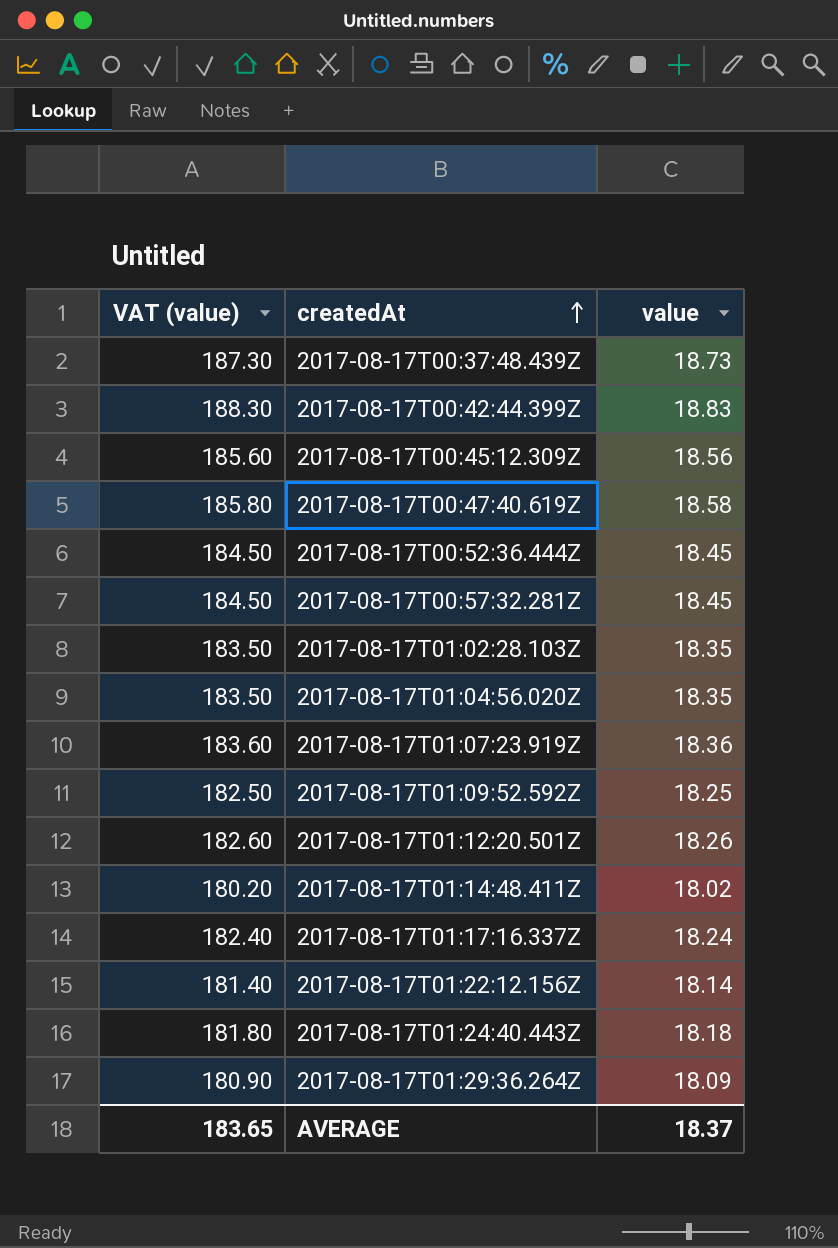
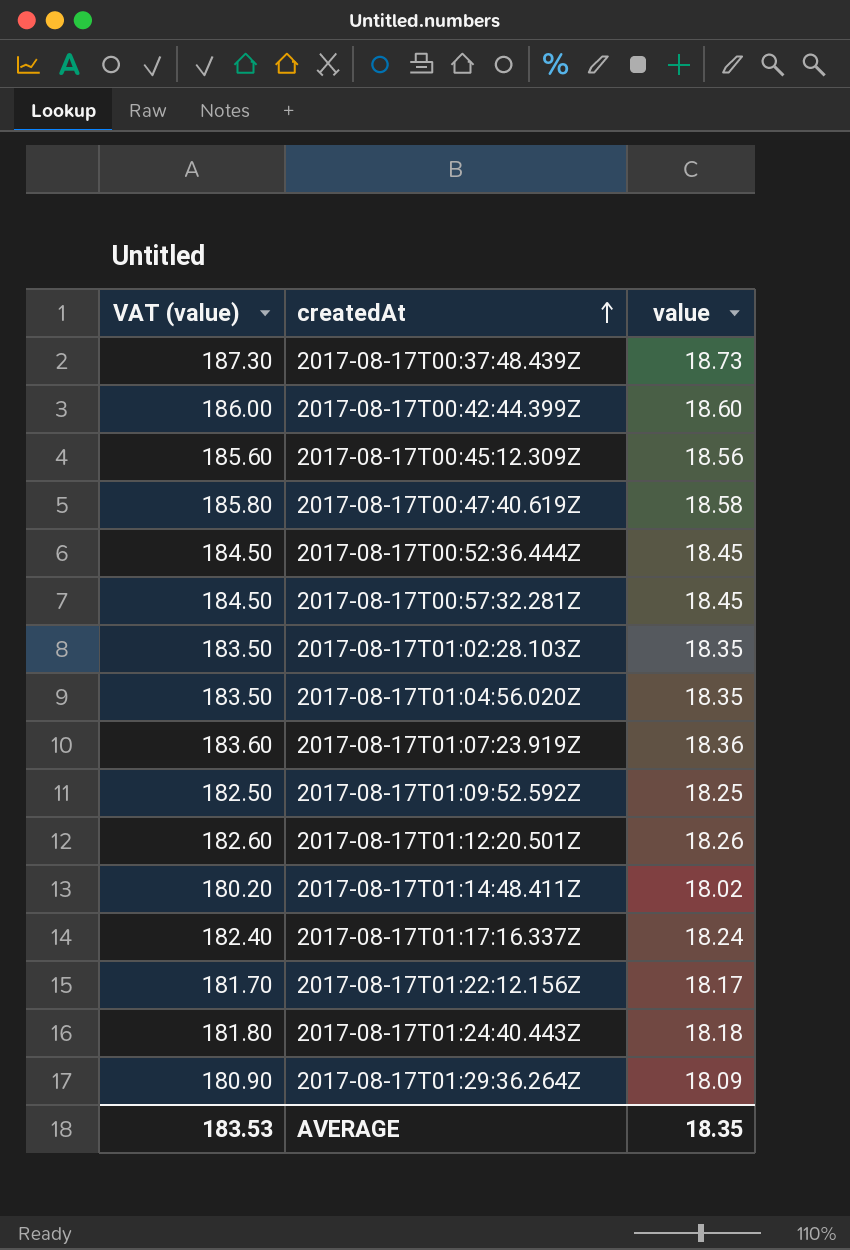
2017-08-17T00:42:44.399Z | VAT (value): 188.30 -> 186.00
2017-08-17T00:42:44.399Z | value: 18.83 -> 18.60
2017-08-17T01:22:12.156Z | VAT (value): 181.40 -> 181.70
2017-08-17T01:22:12.156Z | value: 18.14 -> 18.17
AVERAGE | VAT (value): 183.65 -> 183.53
AVERAGE | value: 18.37 -> 18.35

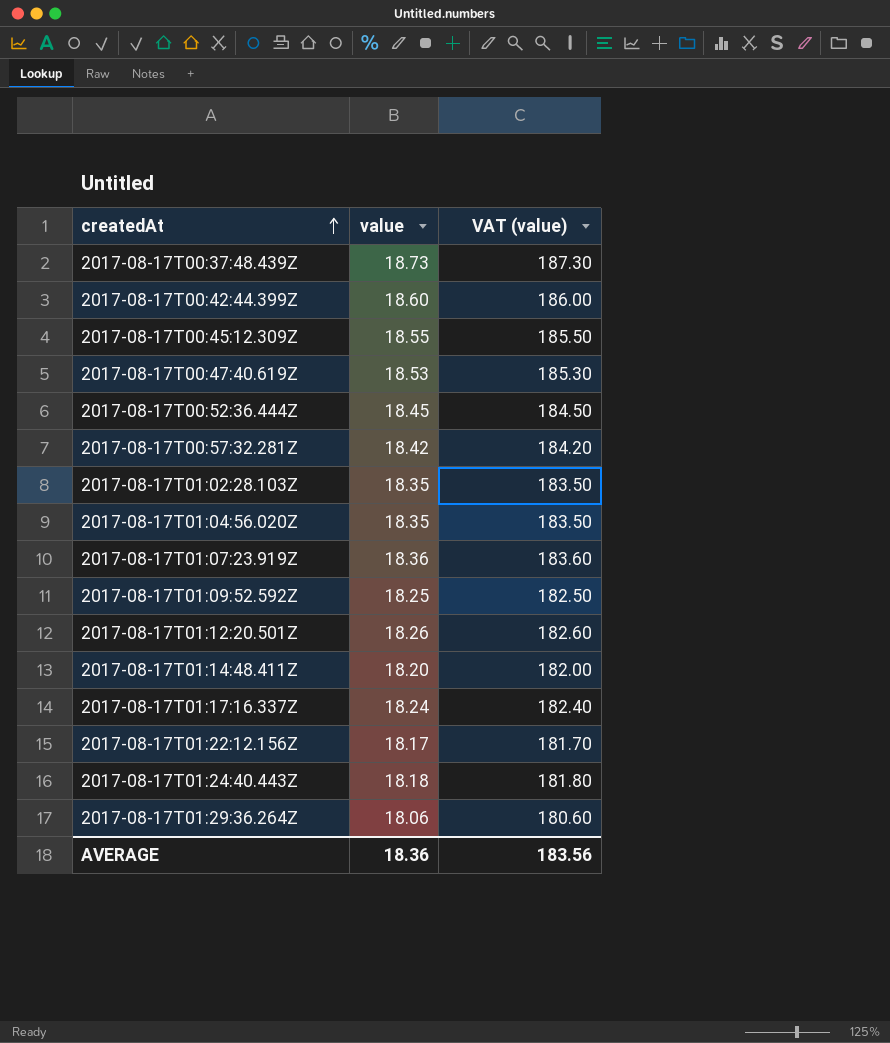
column VAT (value) | position: 1 -> 3
2017-08-17T00:45:12.309Z | value: 18.56 -> 18.55
2017-08-17T00:45:12.309Z | VAT (value): 185.60 -> 185.50
2017-08-17T00:47:40.619Z | value: 18.58 -> 18.53
2017-08-17T00:47:40.619Z | VAT (value): 185.80 -> 185.30
2017-08-17T00:57:32.281Z | value: 18.45 -> 18.42
2017-08-17T00:57:32.281Z | VAT (value): 184.50 -> 184.20
2017-08-17T01:14:48.411Z | value: 18.02 -> 18.20
2017-08-17T01:14:48.411Z | VAT (value): 180.20 -> 182.00
2017-08-17T01:29:36.264Z | value: 18.09 -> 18.06
2017-08-17T01:29:36.264Z | VAT (value): 180.90 -> 180.60
AVERAGE | value: 18.35 -> 18.36
AVERAGE | VAT (value): 183.53 -> 183.56

